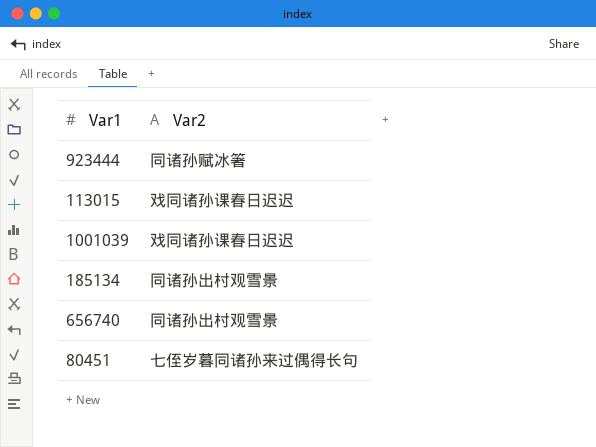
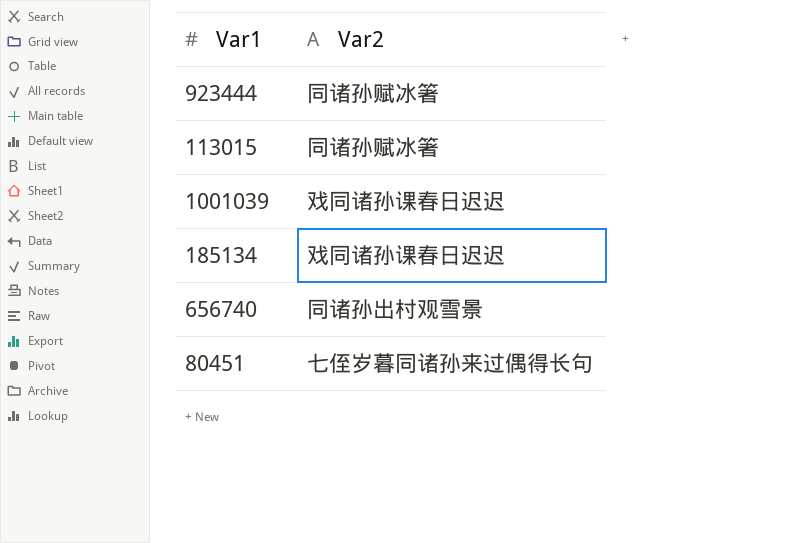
113015 | Var2: 戏同诸孙课春日迟迟 -> 同诸孙赋冰箸
185134 | Var2: 同诸孙出村观雪景 -> 戏同诸孙课春日迟迟

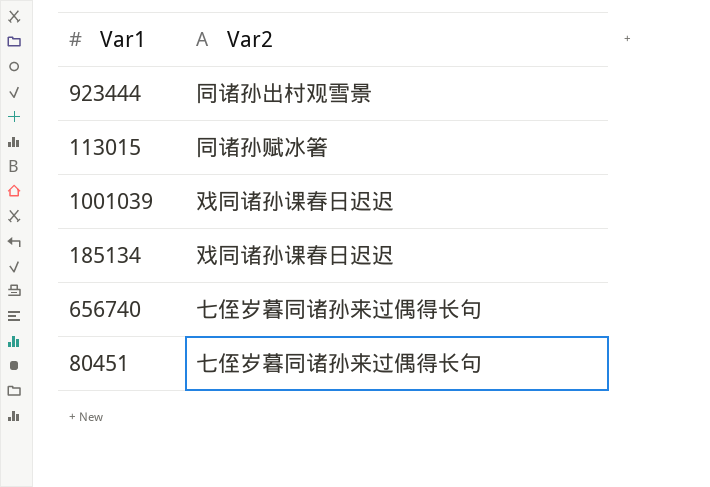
923444 | Var2: 同诸孙赋冰箸 -> 同诸孙出村观雪景
656740 | Var2: 同诸孙出村观雪景 -> 七侄岁暮同诸孙来过偶得长句

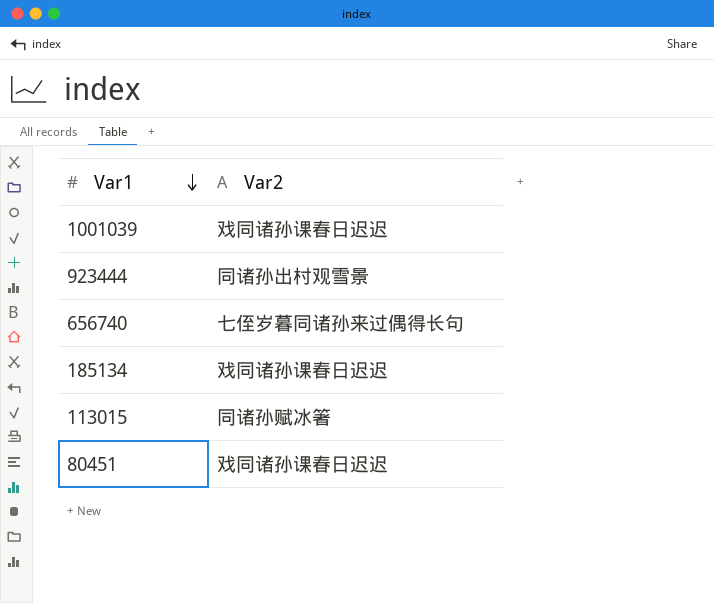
row order: none -> Var1 descending
80451 | Var2: 七侄岁暮同诸孙来过偶得长句 -> 戏同诸孙课春日迟迟

